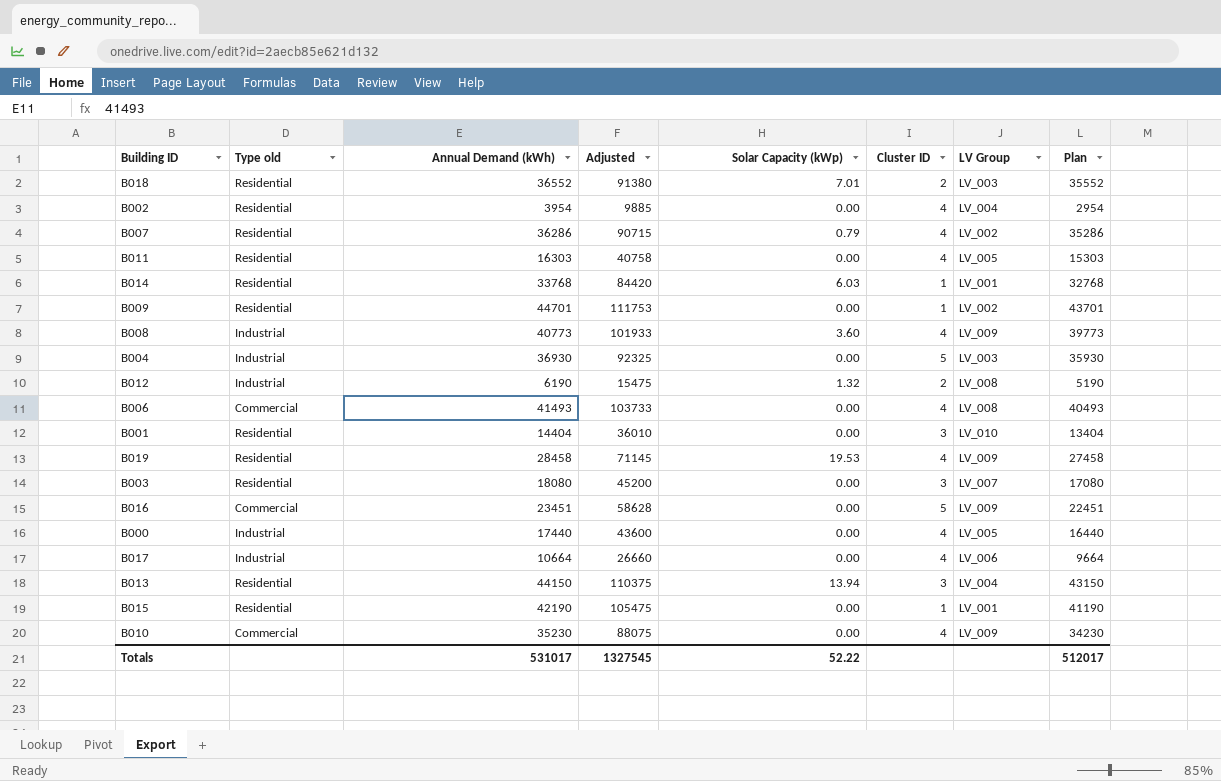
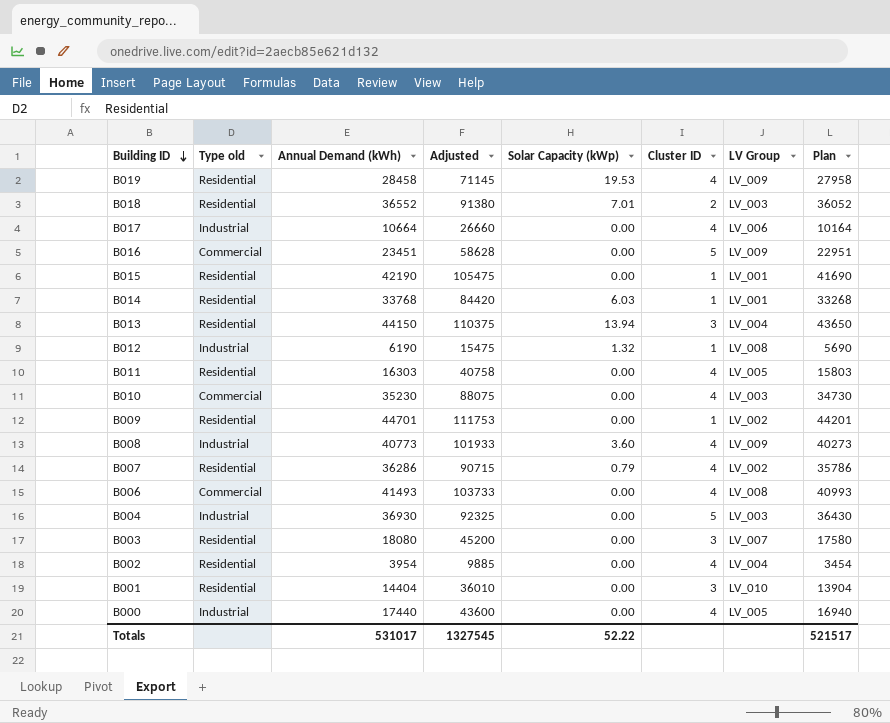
row order: none -> Building ID descending
column Plan | formula: [Annual Demand (kWh)] - 1000 -> [Annual Demand (kWh)] - 500
B012 | Cluster ID: 2 -> 1
B010 | LV Group: LV_009 -> LV_003
Totals | Plan: 512017 -> 521517

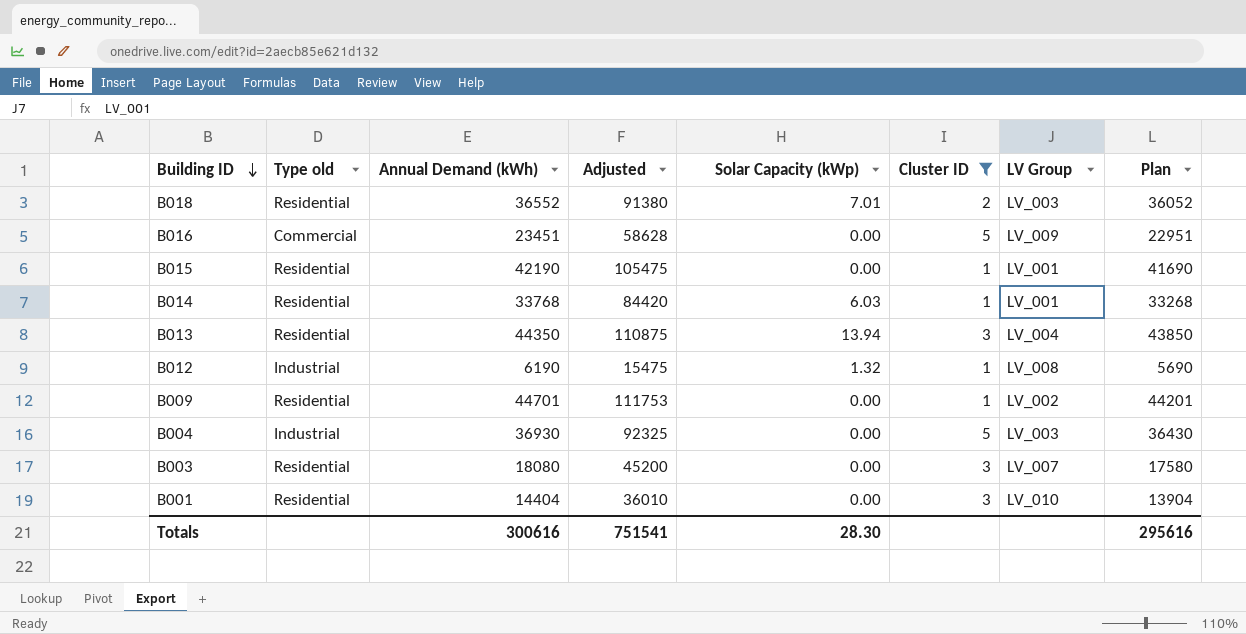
filter: none -> Cluster ID != 4
B013 | Annual Demand (kWh): 44150 -> 44350
B013 | Adjusted: 110375 -> 110875
B013 | Plan: 43650 -> 43850
Totals | Annual Demand (kWh): 531017 -> 300616
Totals | Adjusted: 1327545 -> 751541
Totals | Solar Capacity (kWp): 52.22 -> 28.30
Totals | Plan: 521517 -> 295616

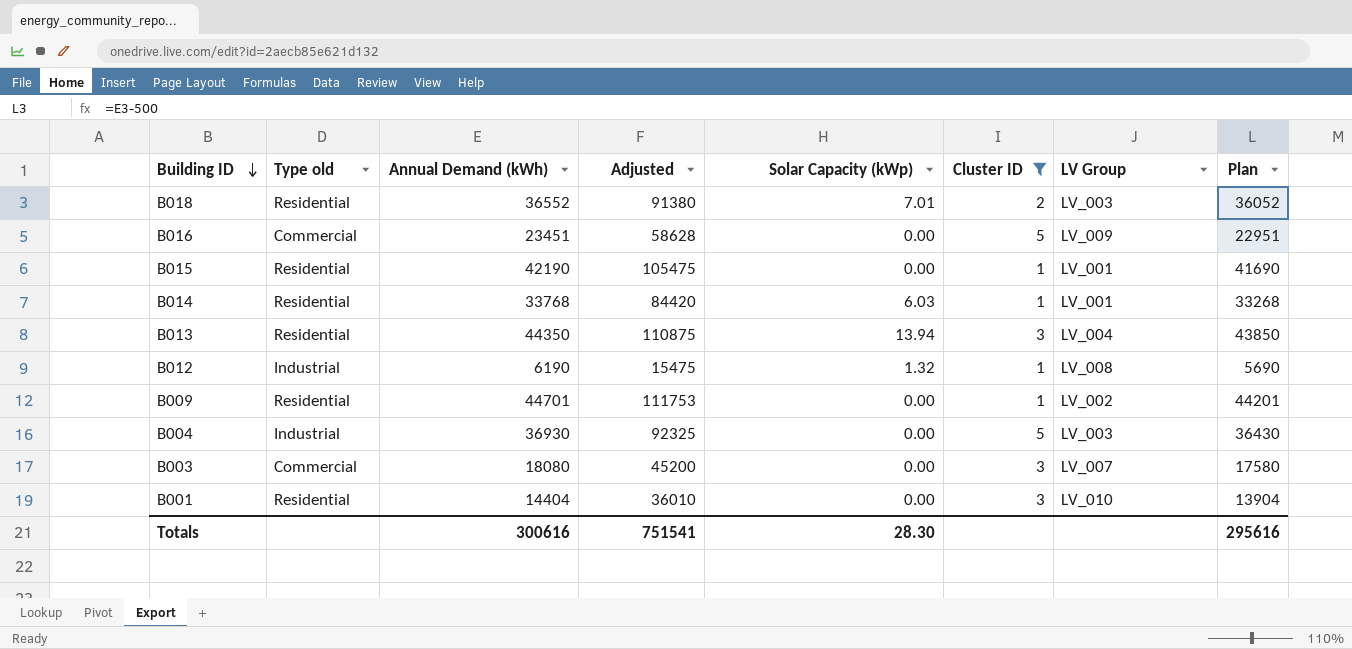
B003 | Type old: Residential -> Commercial

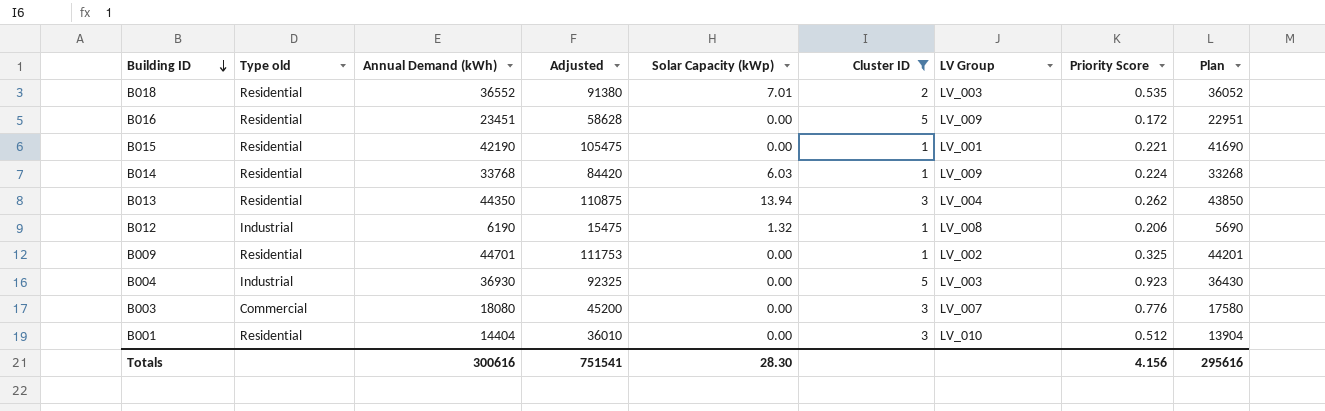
column Priority Score | position: none -> 8
B016 | Type old: Commercial -> Residential
B014 | LV Group: LV_001 -> LV_009

